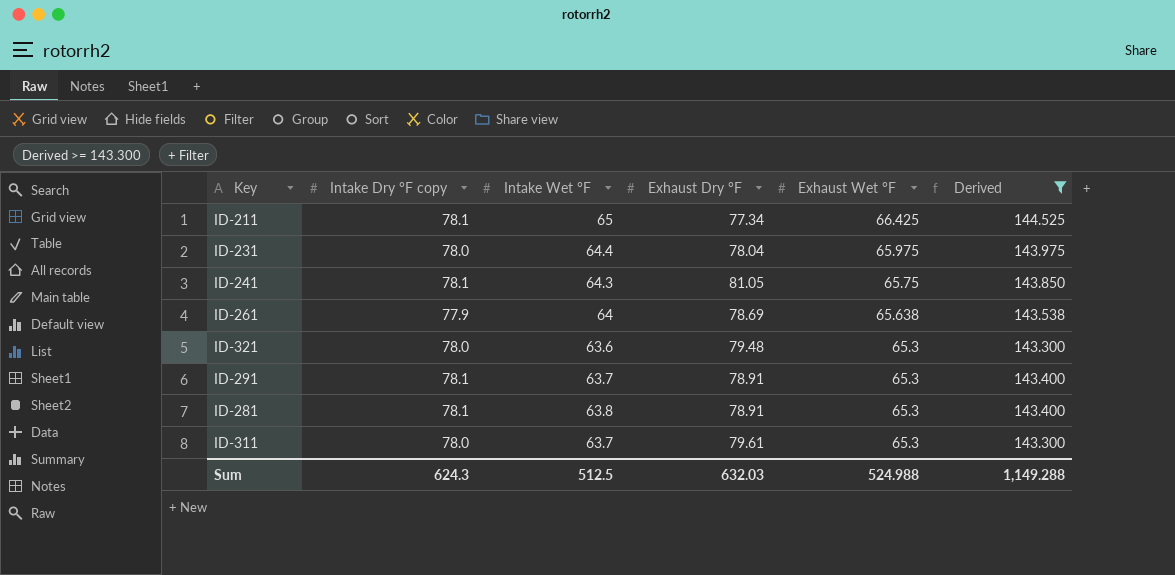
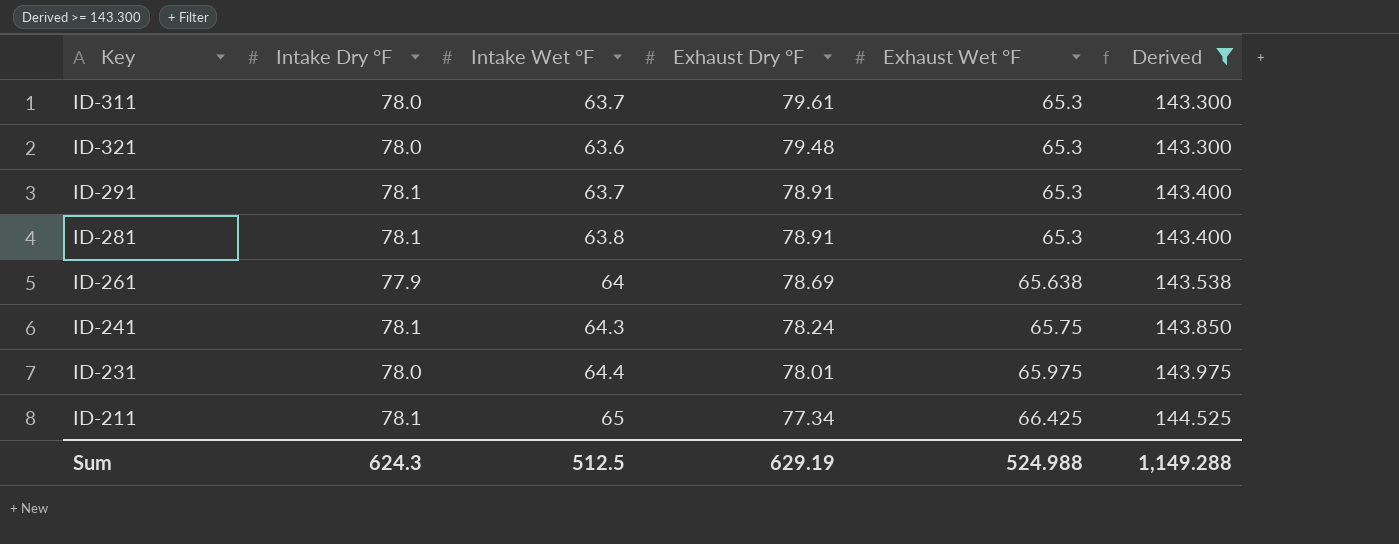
row order: Exhaust Wet °F descending -> Exhaust Dry °F descending
column name: Intake Dry °F copy -> Intake Dry °F
ID-241 | Exhaust Dry °F: 81.05 -> 78.24
ID-231 | Exhaust Dry °F: 78.04 -> 78.01
Sum | Exhaust Dry °F: 632.03 -> 629.19

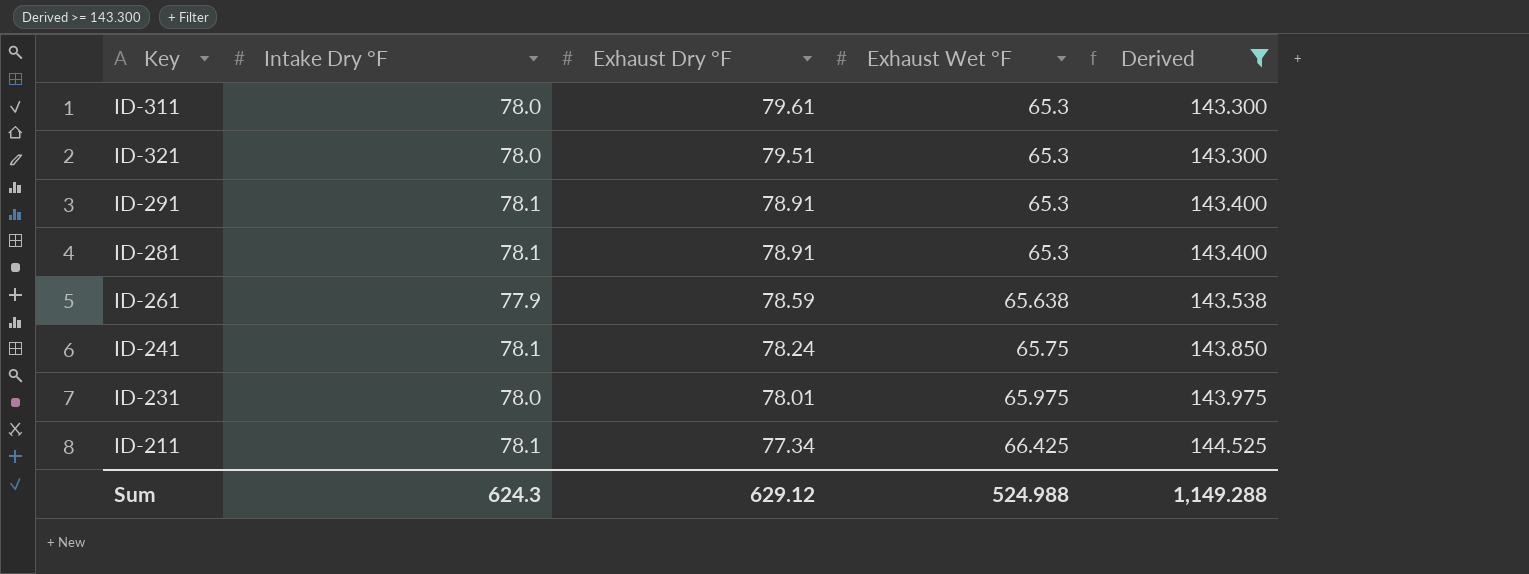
column Intake Wet °F | position: 3 -> none
ID-321 | Exhaust Dry °F: 79.48 -> 79.51
ID-261 | Exhaust Dry °F: 78.69 -> 78.59
Sum | Exhaust Dry °F: 629.19 -> 629.12

